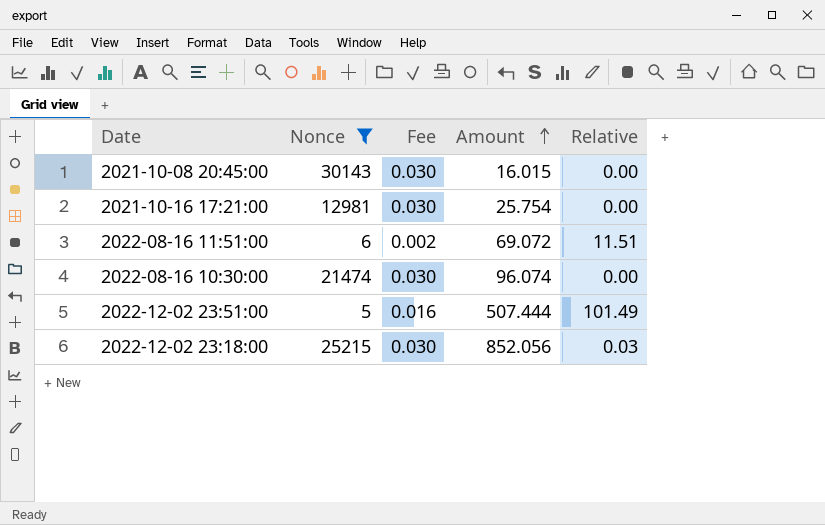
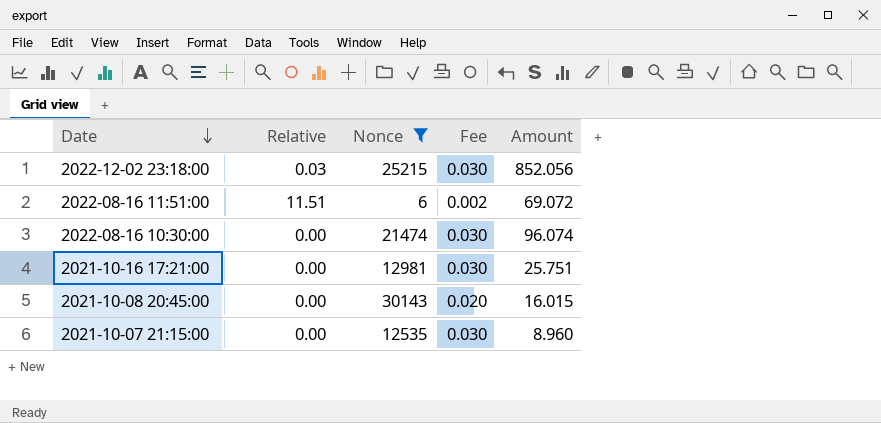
row order: Amount ascending -> Date descending
column Relative | position: 5 -> 2
row 2022-12-02 23:51:00: 5 | 0.016 | 507.444 | 101.49 -> none
2021-10-16 17:21:00 | Amount: 25.754 -> 25.751
2021-10-08 20:45:00 | Fee: 0.030 -> 0.020
row 2021-10-07 21:15:00: none -> 0.00 | 12535 | 0.030 | 8.960

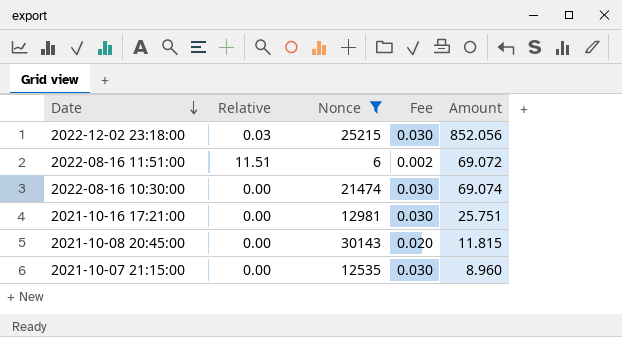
2022-08-16 10:30:00 | Amount: 96.074 -> 69.074
2021-10-08 20:45:00 | Amount: 16.015 -> 11.815

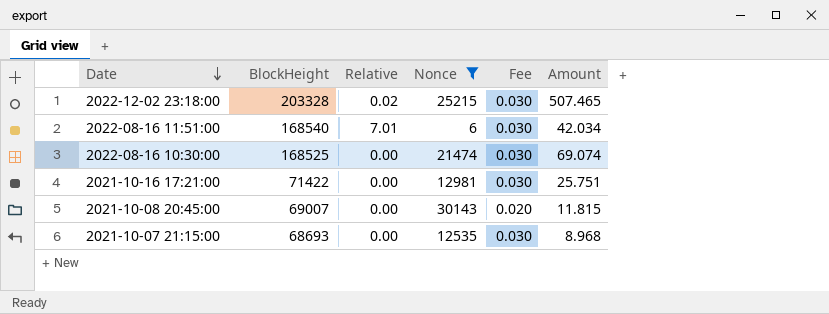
column BlockHeight | position: none -> 2
2022-12-02 23:18:00 | Relative: 0.03 -> 0.02
2022-12-02 23:18:00 | Amount: 852.056 -> 507.465
2022-08-16 11:51:00 | Relative: 11.51 -> 7.01
2022-08-16 11:51:00 | Fee: 0.002 -> 0.030
2022-08-16 11:51:00 | Amount: 69.072 -> 42.034
2021-10-07 21:15:00 | Amount: 8.960 -> 8.968

